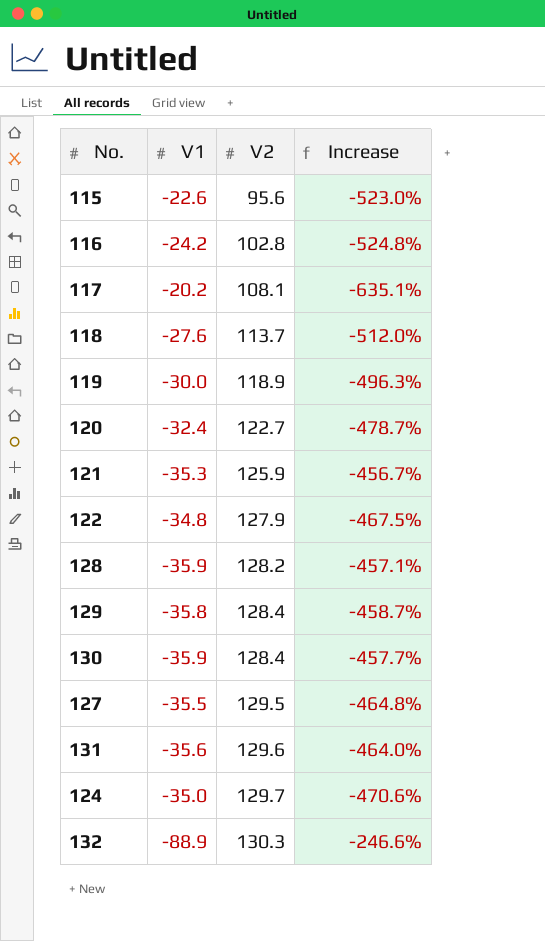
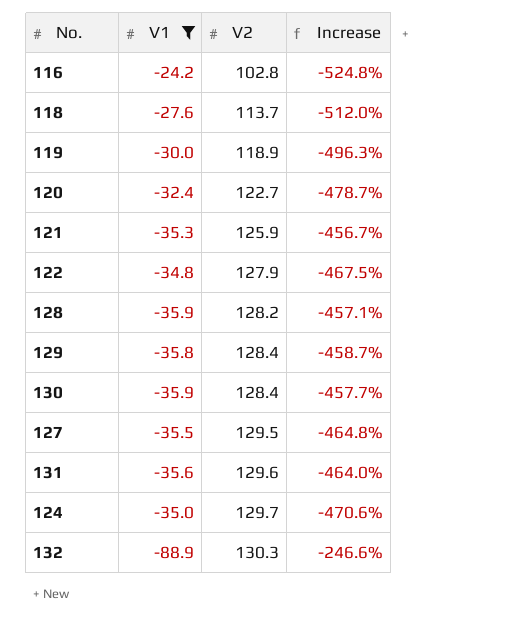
filter: none -> V1 <= -24.2

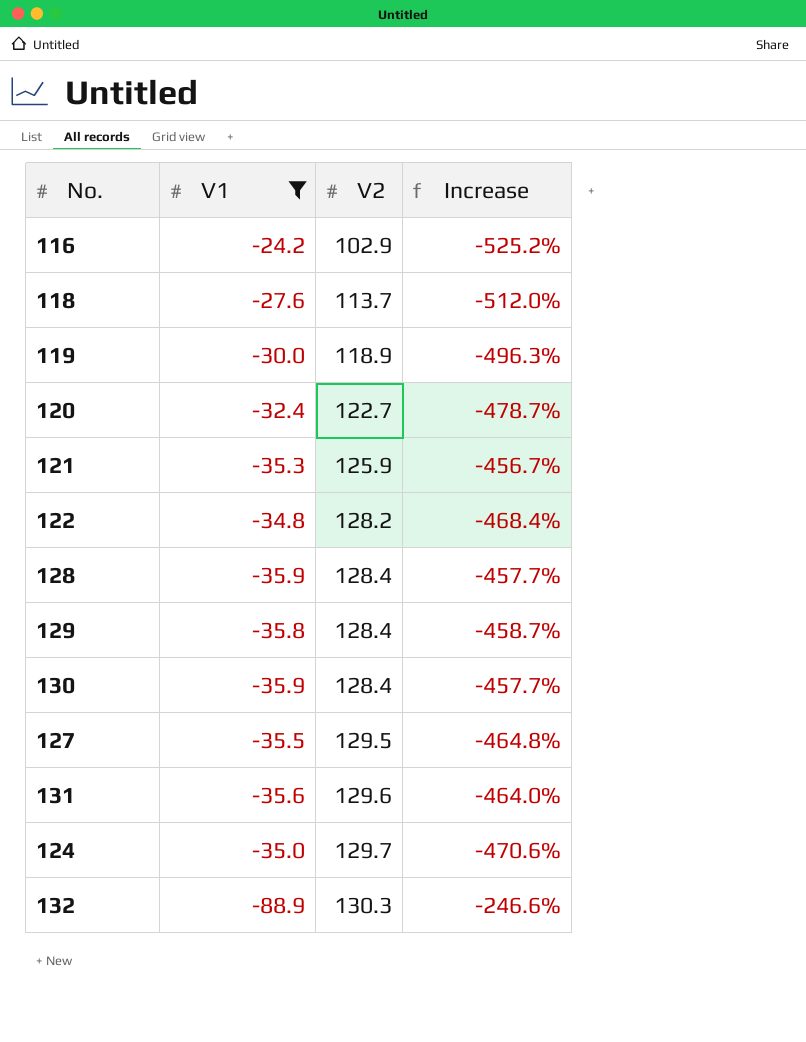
116 | V2: 102.8 -> 102.9
116 | Increase: -524.8% -> -525.2%
122 | V2: 127.9 -> 128.2
122 | Increase: -467.5% -> -468.4%
128 | V2: 128.2 -> 128.4
128 | Increase: -457.1% -> -457.7%

